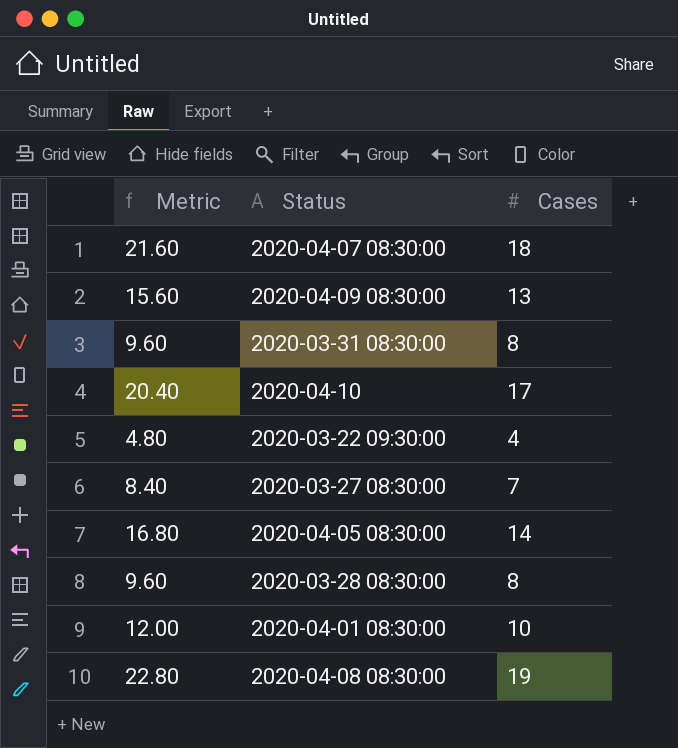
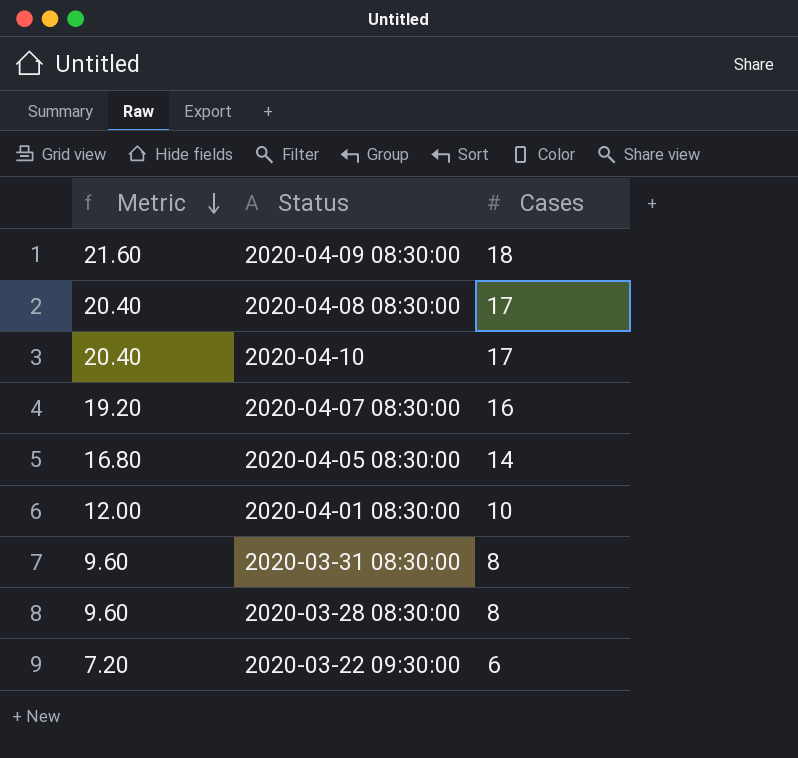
row order: none -> Metric descending
row 2020-03-27 08:30:00: 8.40 | 7 -> none
2020-04-09 08:30:00 | Metric: 15.60 -> 21.60
2020-04-09 08:30:00 | Cases: 13 -> 18
2020-04-08 08:30:00 | Metric: 22.80 -> 20.40
2020-04-08 08:30:00 | Cases: 19 -> 17
2020-04-07 08:30:00 | Metric: 21.60 -> 19.20
2020-04-07 08:30:00 | Cases: 18 -> 16
2020-03-22 09:30:00 | Metric: 4.80 -> 7.20
2020-03-22 09:30:00 | Cases: 4 -> 6

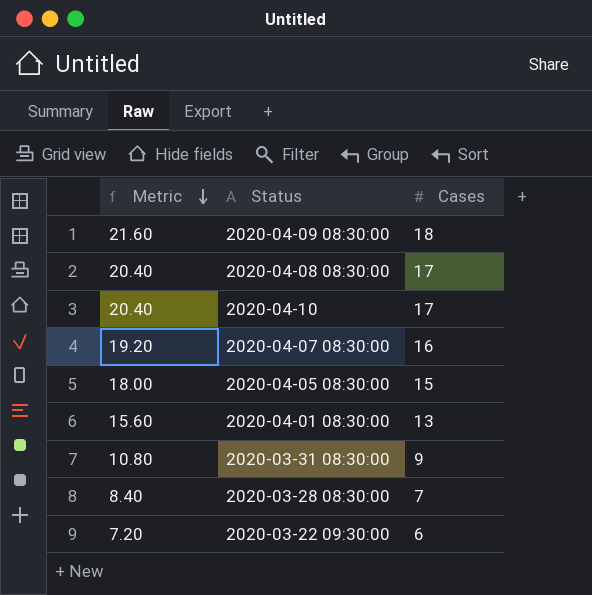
2020-04-05 08:30:00 | Metric: 16.80 -> 18.00
2020-04-05 08:30:00 | Cases: 14 -> 15
2020-04-01 08:30:00 | Metric: 12.00 -> 15.60
2020-04-01 08:30:00 | Cases: 10 -> 13
2020-03-31 08:30:00 | Metric: 9.60 -> 10.80
2020-03-31 08:30:00 | Cases: 8 -> 9
2020-03-28 08:30:00 | Metric: 9.60 -> 8.40
2020-03-28 08:30:00 | Cases: 8 -> 7

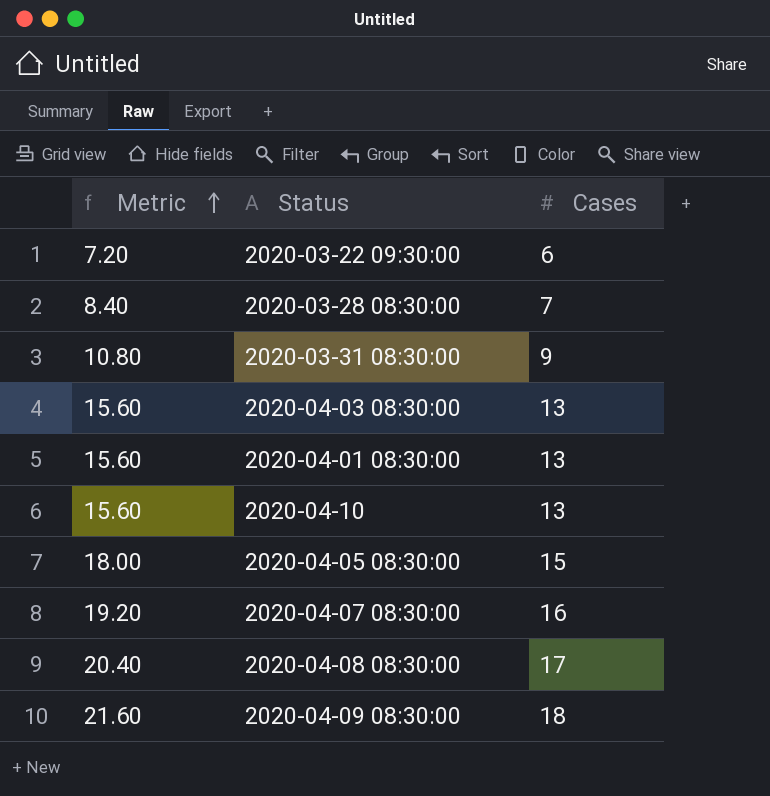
row order: Metric descending -> Metric ascending
row 2020-04-03 08:30:00: none -> 15.60 | 13
2020-04-10 | Metric: 20.40 -> 15.60
2020-04-10 | Cases: 17 -> 13

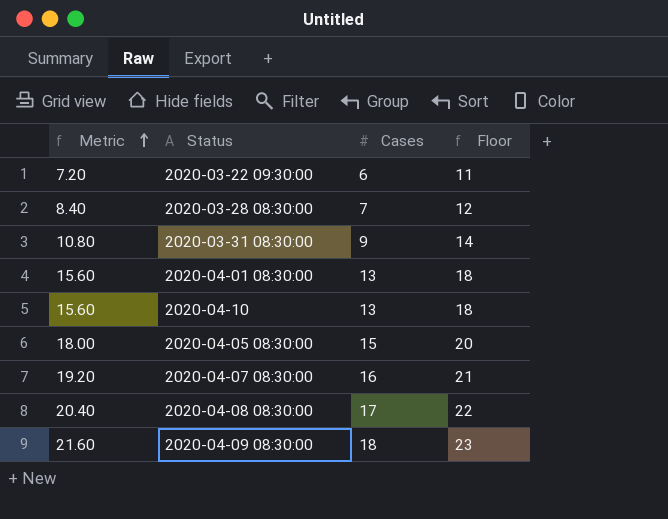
column Floor | formula: none -> [Cases] + 5
row 2020-04-03 08:30:00: 15.60 | 13 -> none

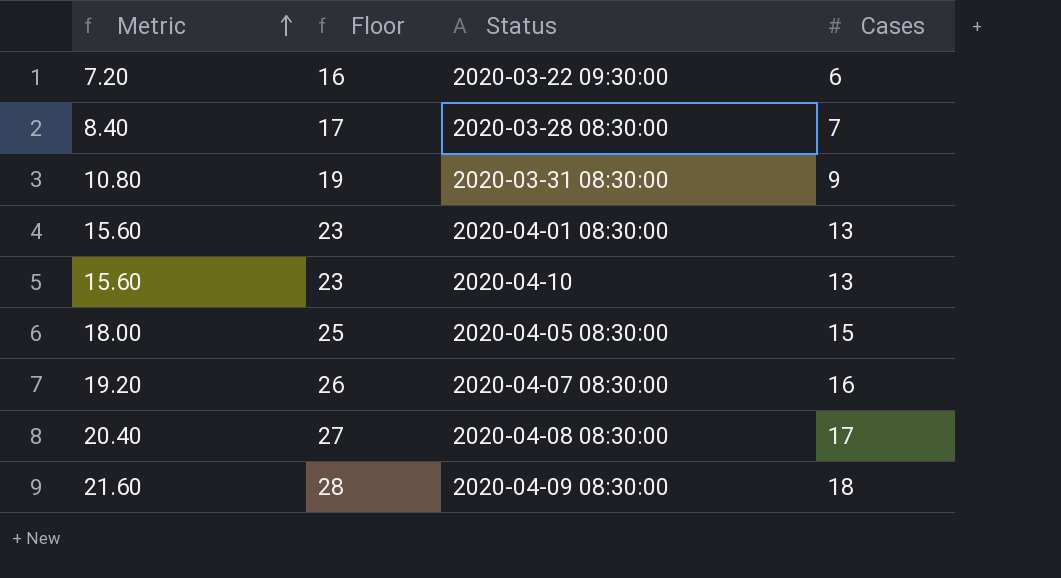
column Floor | formula: [Cases] + 5 -> [Cases] + 10
column Floor | position: 4 -> 2

